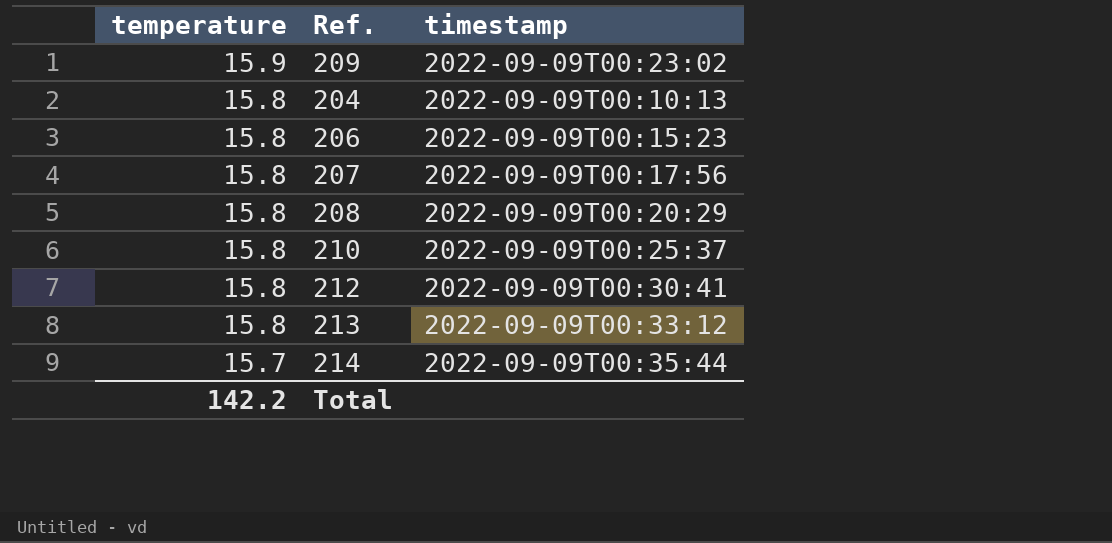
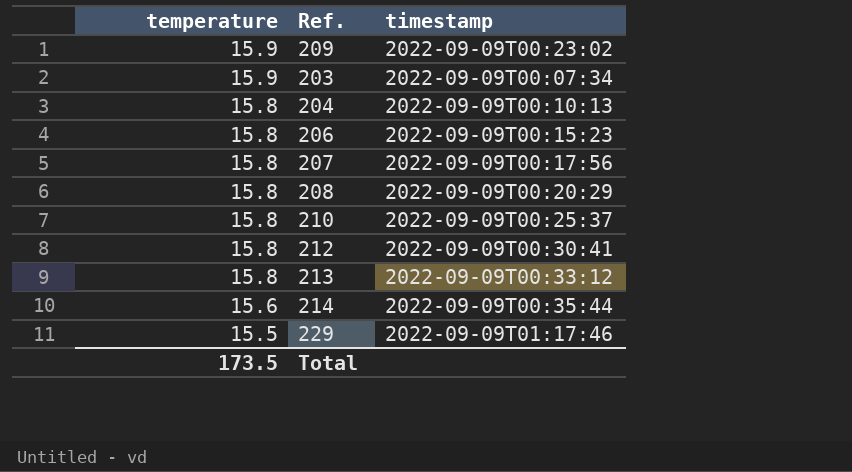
row 203: none -> 15.9 | 2022-09-09T00:07:34
214 | temperature: 15.7 -> 15.6
row 229: none -> 15.5 | 2022-09-09T01:17:46
Total | temperature: 142.2 -> 173.5

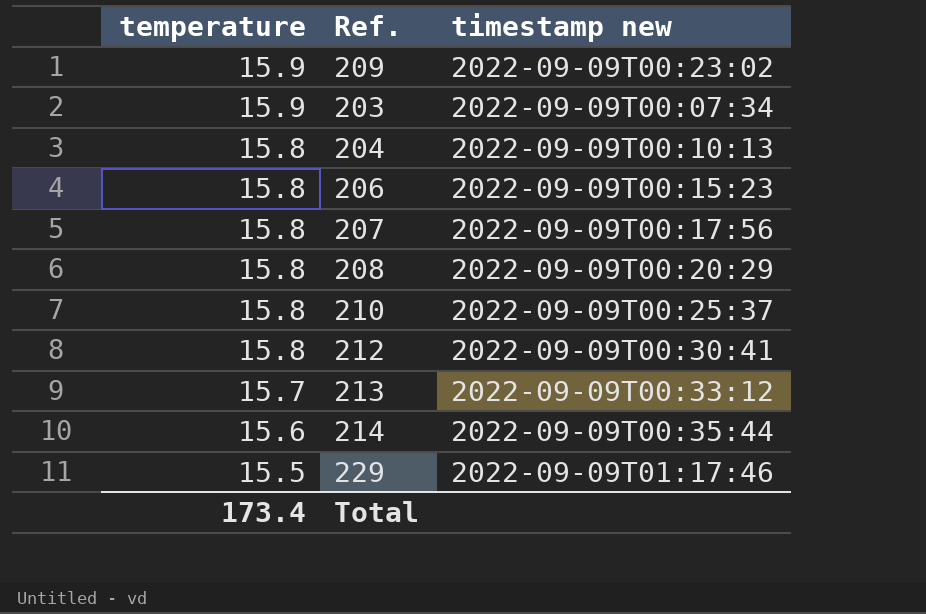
column name: timestamp -> timestamp new
213 | temperature: 15.8 -> 15.7
Total | temperature: 173.5 -> 173.4

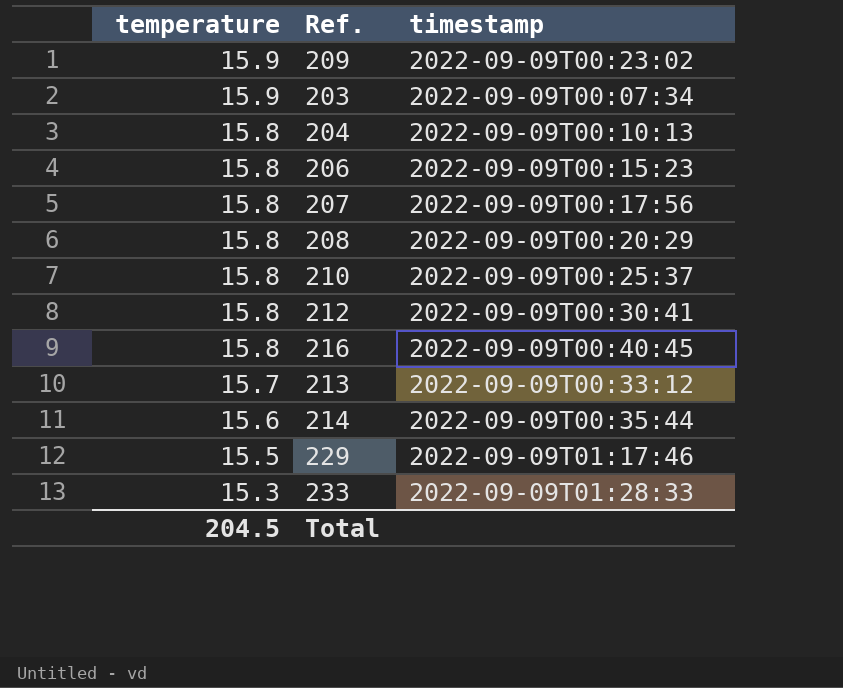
column name: timestamp new -> timestamp
row 216: none -> 15.8 | 2022-09-09T00:40:45
row 233: none -> 15.3 | 2022-09-09T01:28:33
Total | temperature: 173.4 -> 204.5

